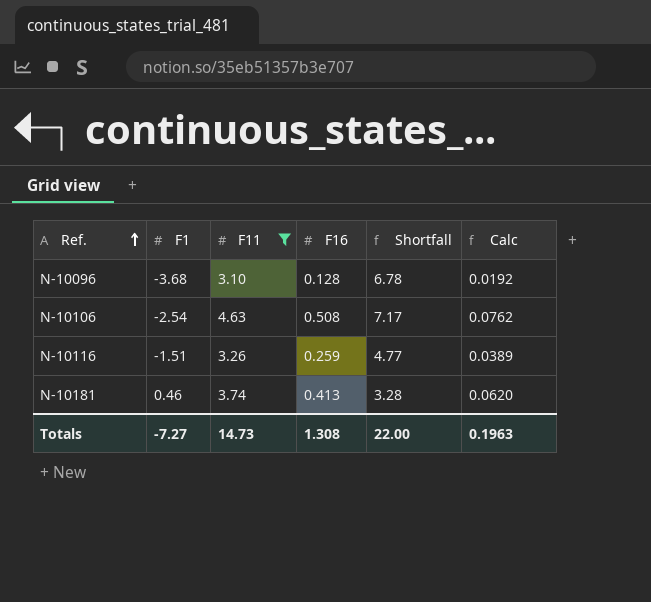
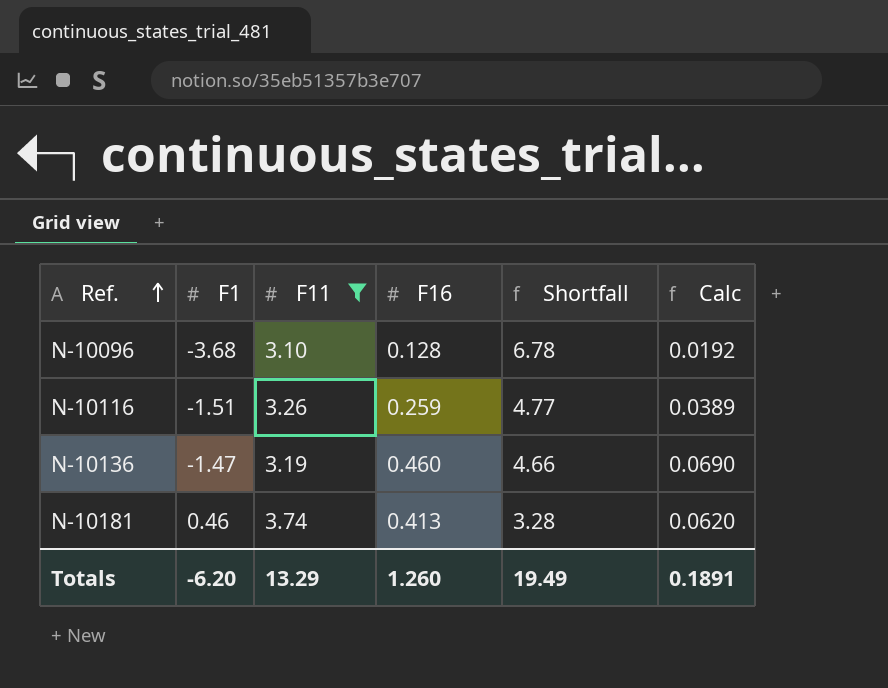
row N-10106: -2.54 | 4.63 | 0.508 | 7.17 | 0.0762 -> none
row N-10136: none -> -1.47 | 3.19 | 0.460 | 4.66 | 0.0690
Totals | F1: -7.27 -> -6.20
Totals | F11: 14.73 -> 13.29
Totals | F16: 1.308 -> 1.260
Totals | Shortfall: 22.00 -> 19.49
Totals | Calc: 0.1963 -> 0.1891

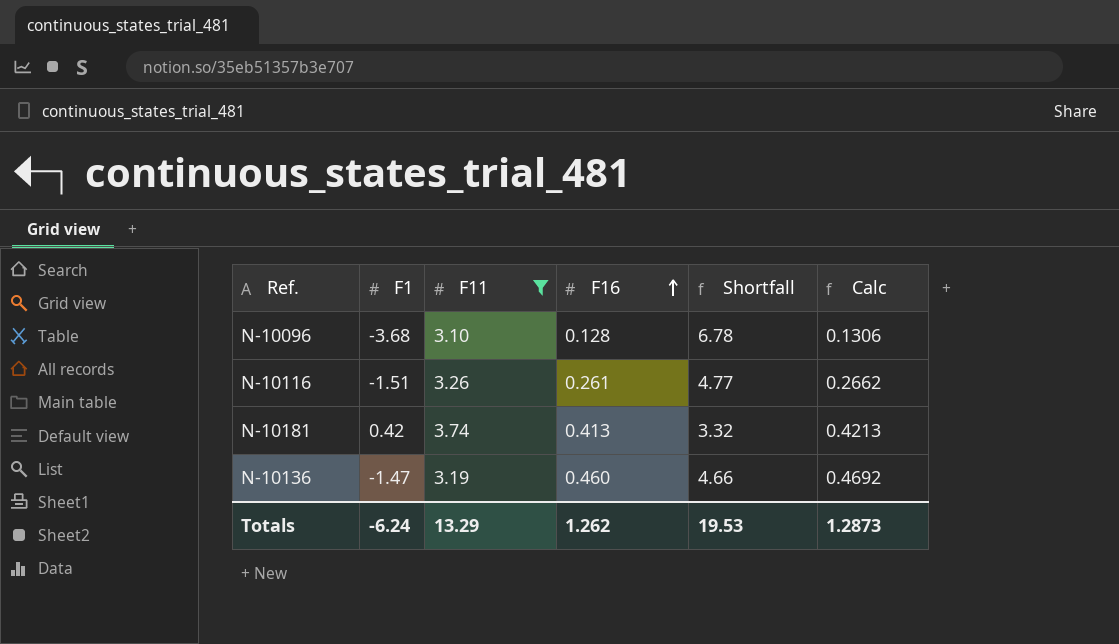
row order: Ref. ascending -> F16 ascending
column Calc | formula: [F16] * 0.15 -> [F16] * 1.02
N-10116 | F16: 0.259 -> 0.261
N-10181 | F1: 0.46 -> 0.42
N-10181 | Shortfall: 3.28 -> 3.32
Totals | F1: -6.20 -> -6.24
Totals | F16: 1.260 -> 1.262
Totals | Shortfall: 19.49 -> 19.53
Totals | Calc: 0.1891 -> 1.2873

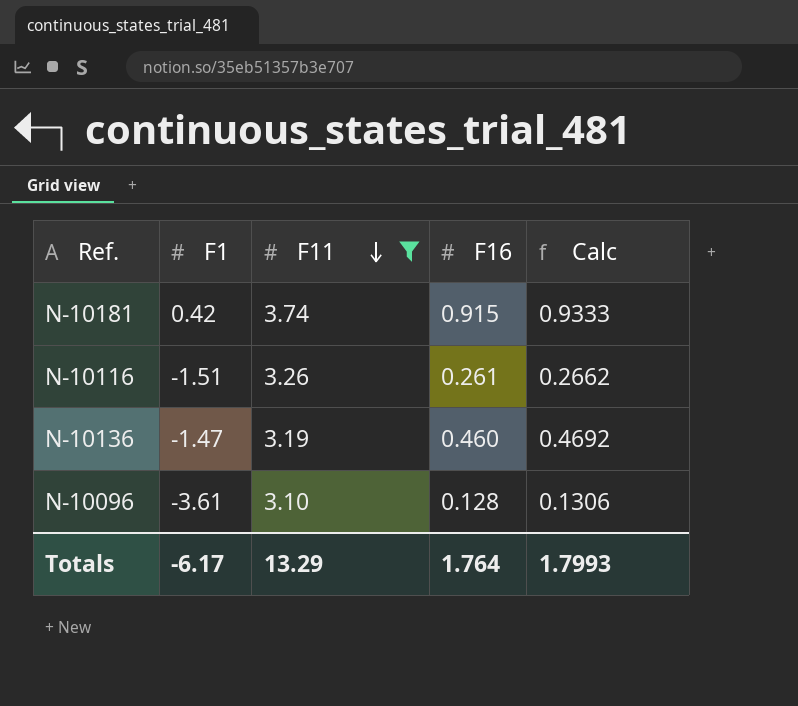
row order: F16 ascending -> F11 descending
column Shortfall | formula: [F11] - [F1] -> none
N-10181 | F16: 0.413 -> 0.915
N-10181 | Calc: 0.4213 -> 0.9333
N-10096 | F1: -3.68 -> -3.61
Totals | F1: -6.24 -> -6.17
Totals | F16: 1.262 -> 1.764
Totals | Calc: 1.2873 -> 1.7993

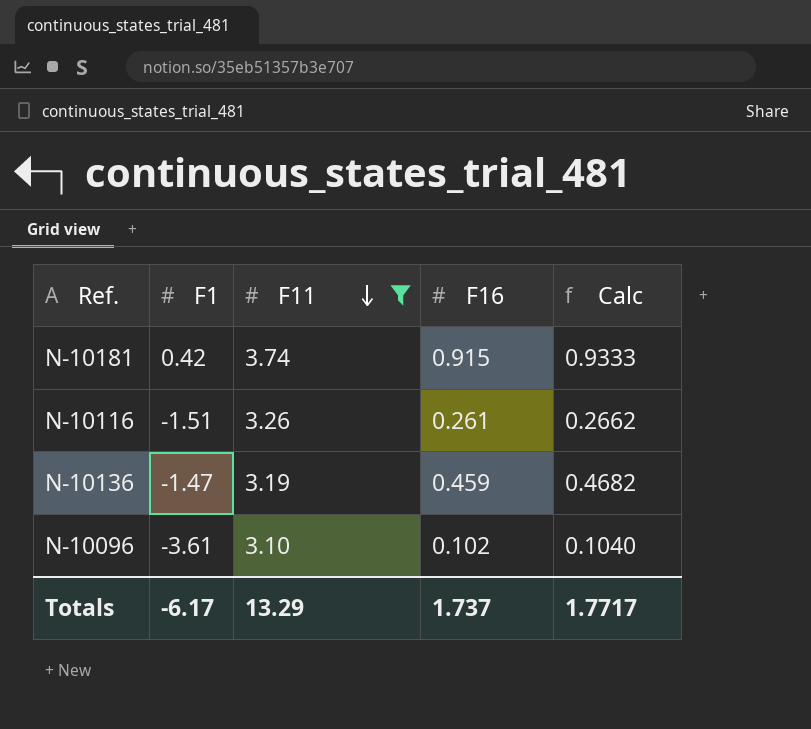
N-10136 | F16: 0.460 -> 0.459
N-10136 | Calc: 0.4692 -> 0.4682
N-10096 | F16: 0.128 -> 0.102
N-10096 | Calc: 0.1306 -> 0.1040
Totals | F16: 1.764 -> 1.737
Totals | Calc: 1.7993 -> 1.7717

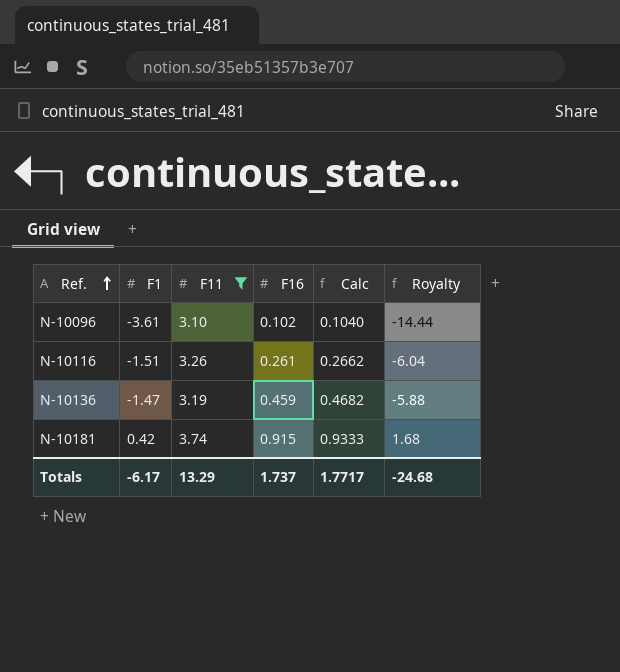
row order: F11 descending -> Ref. ascending
column Royalty | formula: none -> [F1] * 4

